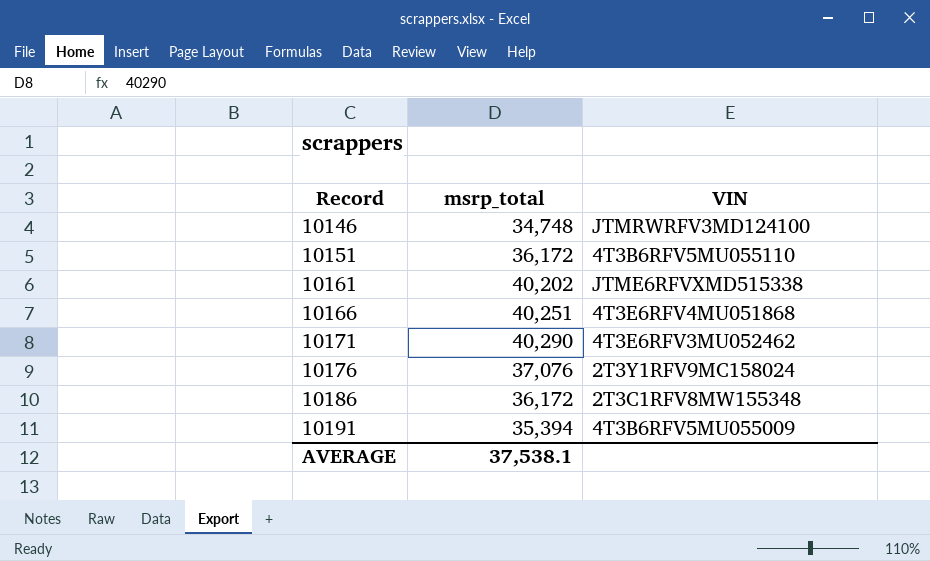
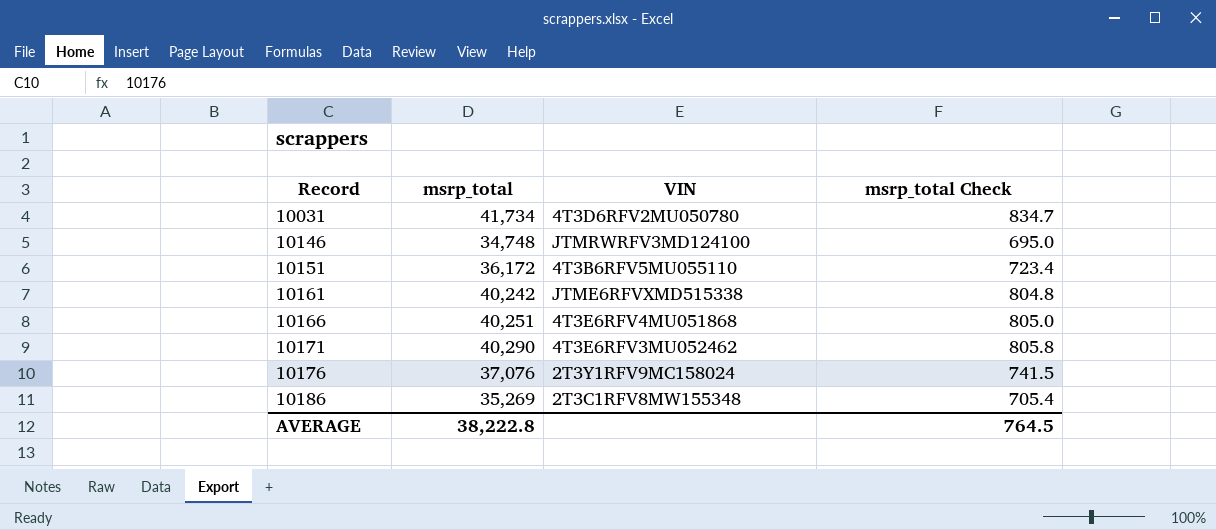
column msrp_total Check | formula: none -> [msrp_total] * 0.02
row 10191: 35,394 | 4T3B6RFV5MU055009 -> none
row 10031: none -> 41,734 | 4T3D6RFV2MU050780 | 834.7
10161 | msrp_total: 40,202 -> 40,242
10186 | msrp_total: 36,172 -> 35,269
AVERAGE | msrp_total: 37,538.1 -> 38,222.8

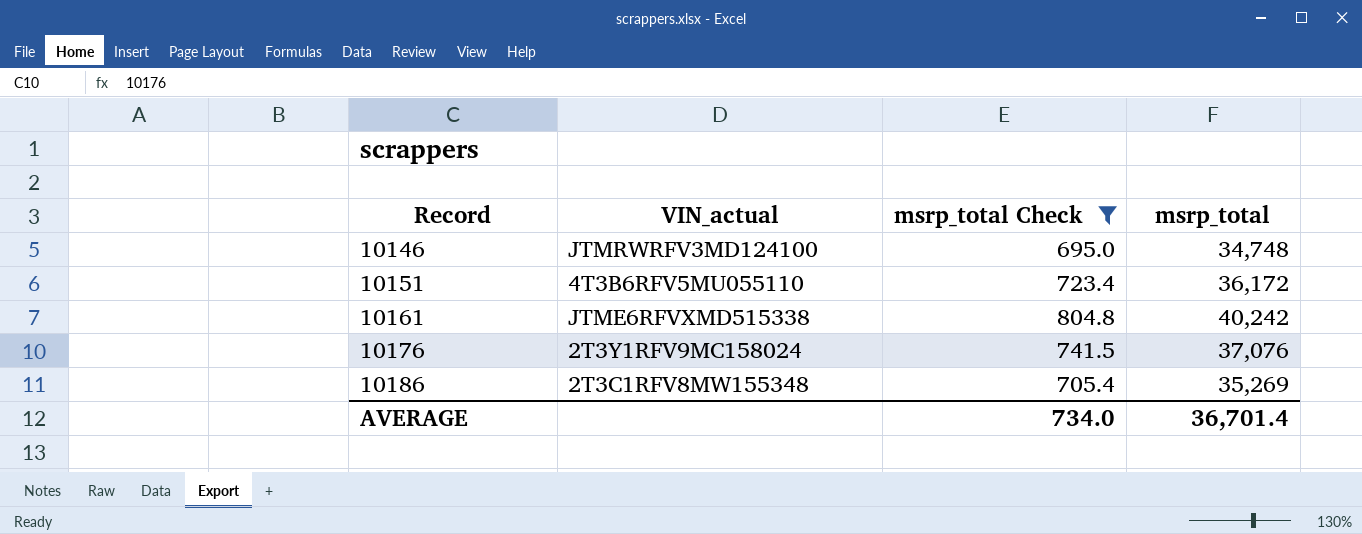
filter: none -> msrp_total Check <= 804.8
column name: VIN -> VIN_actual
column msrp_total | position: 2 -> 4
AVERAGE | msrp_total Check: 764.5 -> 734.0
AVERAGE | msrp_total: 38,222.8 -> 36,701.4

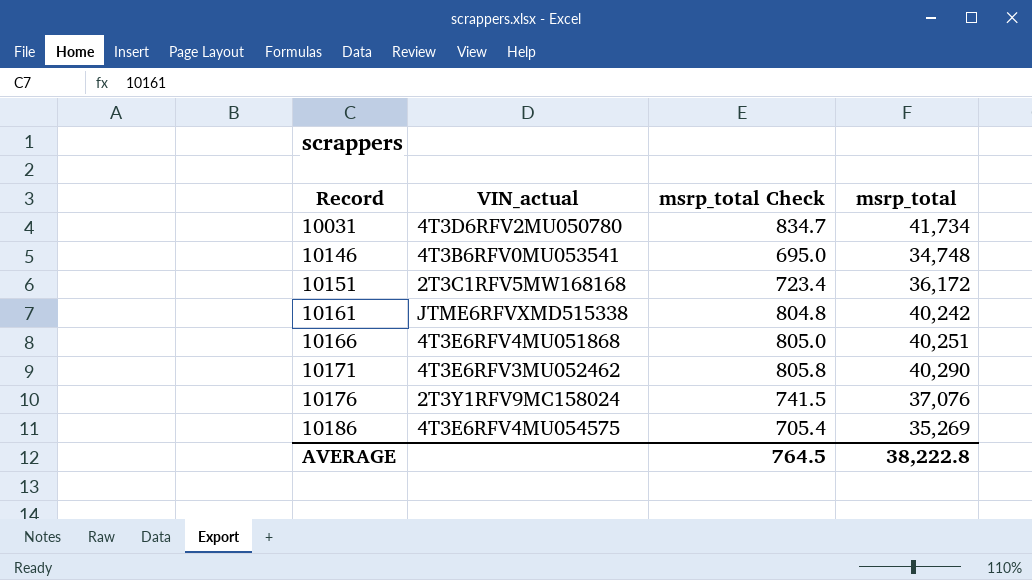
filter: msrp_total Check <= 804.8 -> none
10146 | VIN_actual: JTMRWRFV3MD124100 -> 4T3B6RFV0MU053541
10151 | VIN_actual: 4T3B6RFV5MU055110 -> 2T3C1RFV5MW168168
10186 | VIN_actual: 2T3C1RFV8MW155348 -> 4T3E6RFV4MU054575
AVERAGE | msrp_total Check: 734.0 -> 764.5
AVERAGE | msrp_total: 36,701.4 -> 38,222.8

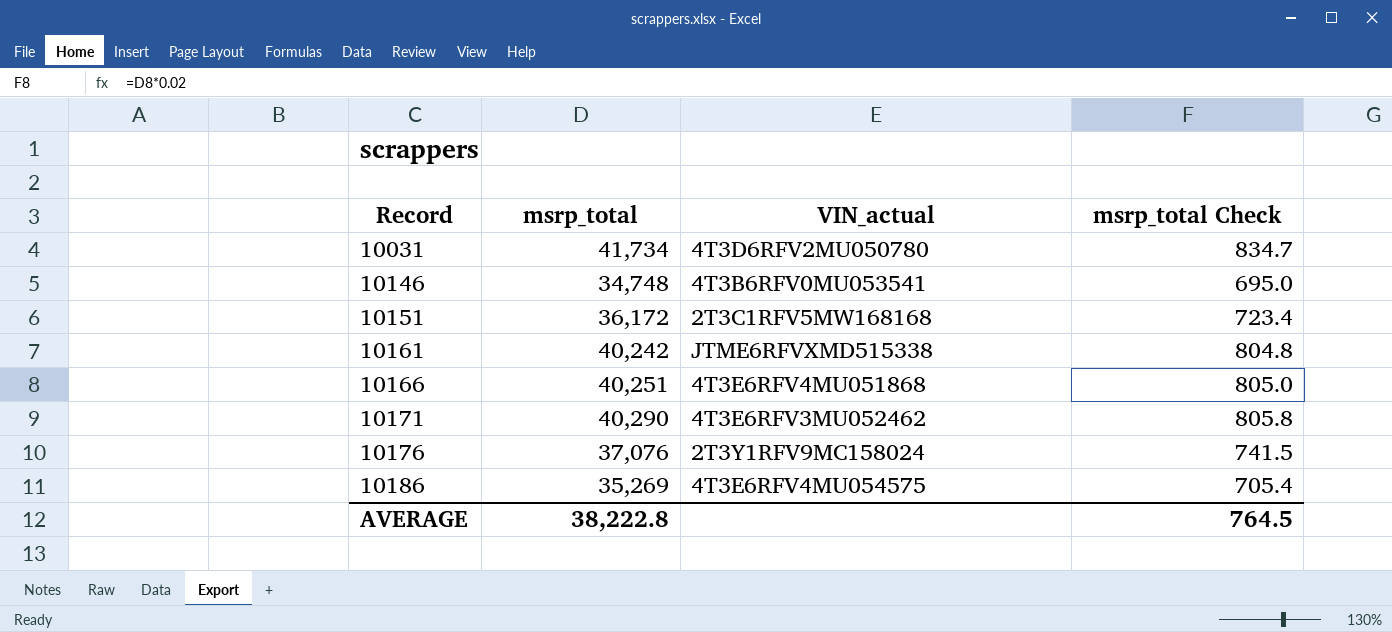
column msrp_total | position: 4 -> 2

